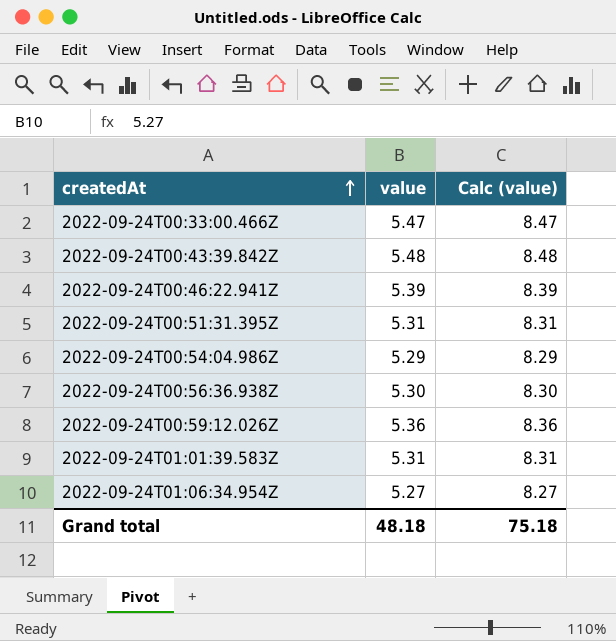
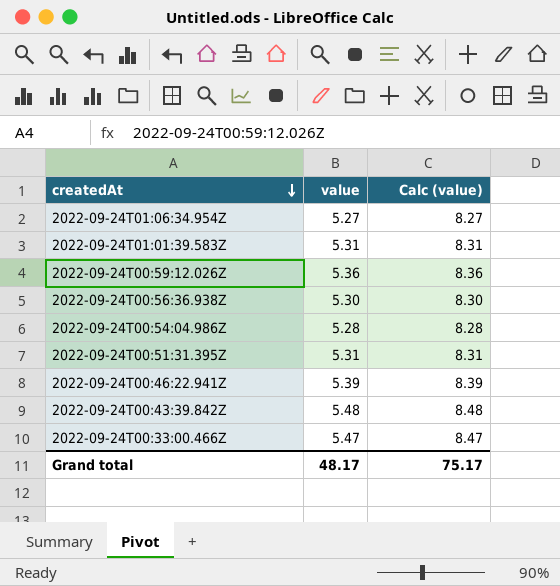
row order: createdAt ascending -> createdAt descending
2022-09-24T00:54:04.986Z | value: 5.29 -> 5.28
2022-09-24T00:54:04.986Z | Calc (value): 8.29 -> 8.28
Grand total | value: 48.18 -> 48.17
Grand total | Calc (value): 75.18 -> 75.17

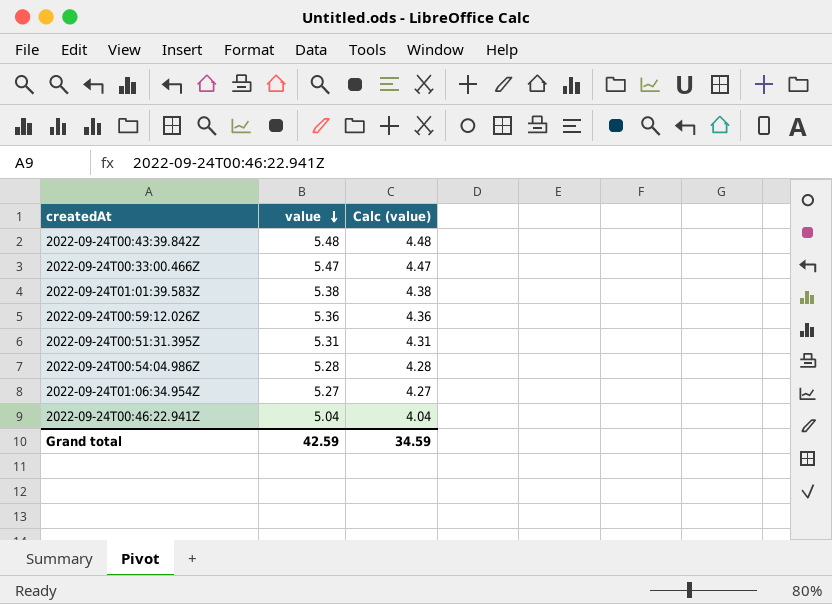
row order: createdAt descending -> value descending
column Calc (value) | formula: [value] + 3 -> [value] - 1
row 2022-09-24T00:56:36.938Z: 5.30 | 8.30 -> none
2022-09-24T01:01:39.583Z | value: 5.31 -> 5.38
2022-09-24T00:46:22.941Z | value: 5.39 -> 5.04
Grand total | value: 48.17 -> 42.59
Grand total | Calc (value): 75.17 -> 34.59

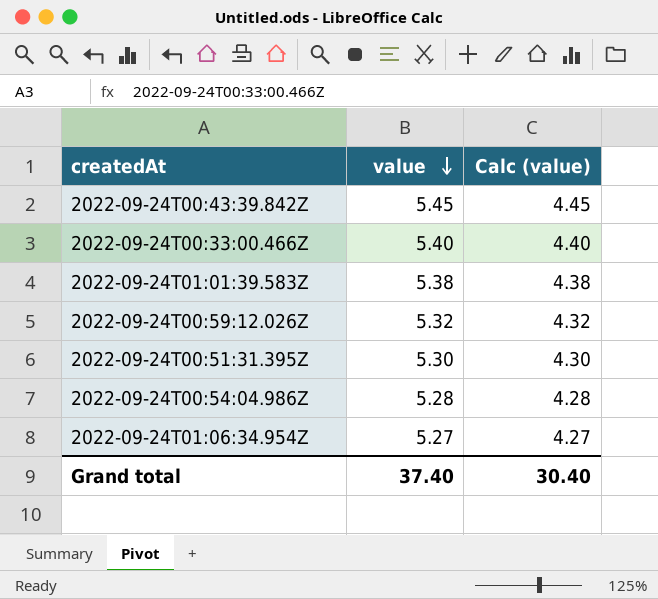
row 2022-09-24T00:46:22.941Z: 5.04 | 4.04 -> none
2022-09-24T00:43:39.842Z | value: 5.48 -> 5.45
2022-09-24T00:43:39.842Z | Calc (value): 4.48 -> 4.45
2022-09-24T00:33:00.466Z | value: 5.47 -> 5.40
2022-09-24T00:33:00.466Z | Calc (value): 4.47 -> 4.40
2022-09-24T00:59:12.026Z | value: 5.36 -> 5.32
2022-09-24T00:59:12.026Z | Calc (value): 4.36 -> 4.32
2022-09-24T00:51:31.395Z | value: 5.31 -> 5.30
2022-09-24T00:51:31.395Z | Calc (value): 4.31 -> 4.30
Grand total | value: 42.59 -> 37.40
Grand total | Calc (value): 34.59 -> 30.40

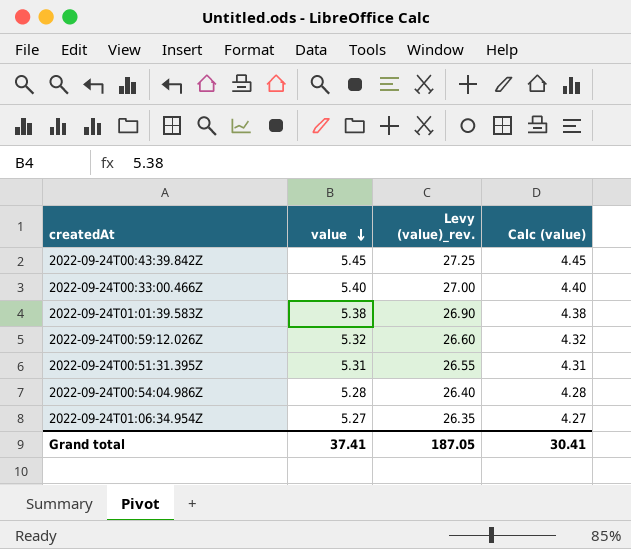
column Levy (value)_rev. | formula: none -> [value] * 5
2022-09-24T00:51:31.395Z | value: 5.30 -> 5.31
2022-09-24T00:51:31.395Z | Calc (value): 4.30 -> 4.31
Grand total | value: 37.40 -> 37.41
Grand total | Calc (value): 30.40 -> 30.41

